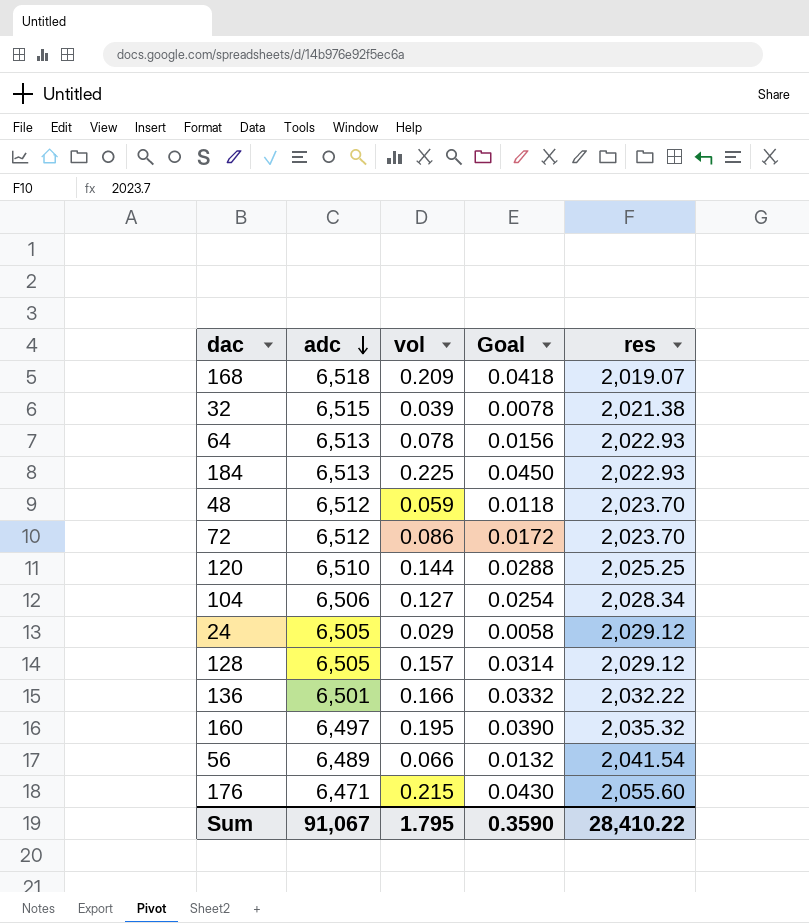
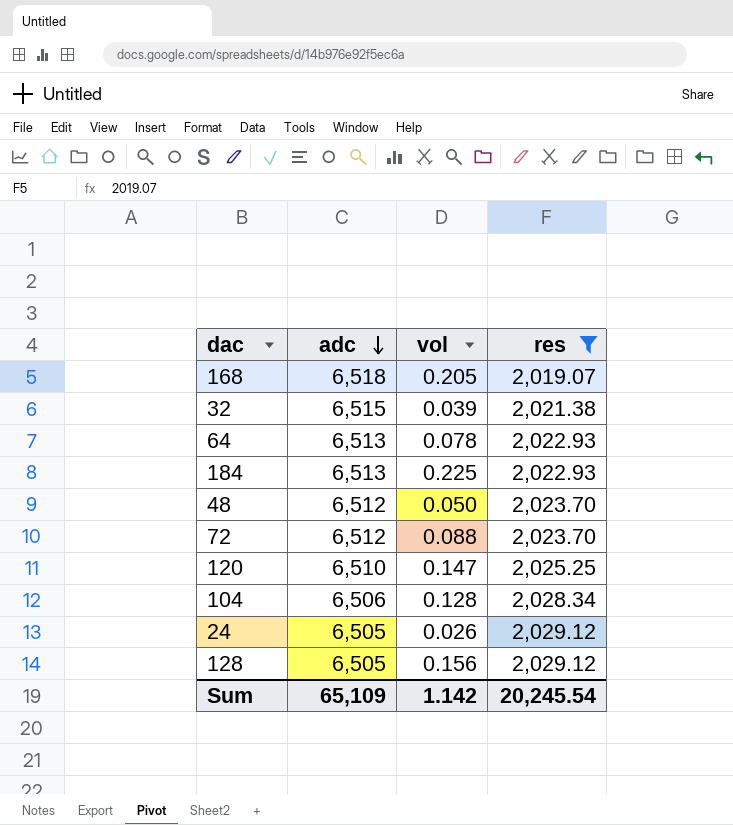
filter: none -> res <= 2,029.12
column Goal | formula: [vol] * 0.2 -> none
168 | vol: 0.209 -> 0.205
48 | vol: 0.059 -> 0.050
72 | vol: 0.086 -> 0.088
120 | vol: 0.144 -> 0.147
104 | vol: 0.127 -> 0.128
24 | vol: 0.029 -> 0.026
128 | vol: 0.157 -> 0.156
Sum | adc: 91,067 -> 65,109
Sum | vol: 1.795 -> 1.142
Sum | res: 28,410.22 -> 20,245.54

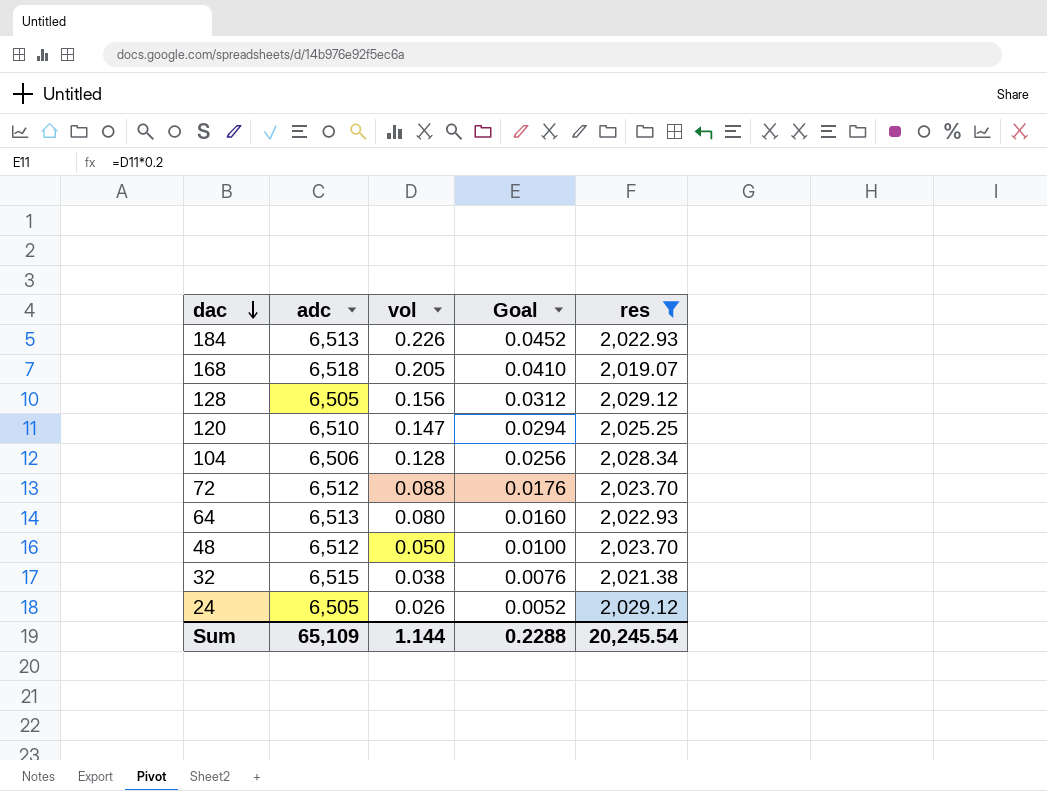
row order: adc descending -> dac descending
column Goal | formula: none -> [vol] * 0.2
184 | vol: 0.225 -> 0.226
64 | vol: 0.078 -> 0.080
32 | vol: 0.039 -> 0.038
Sum | vol: 1.142 -> 1.144

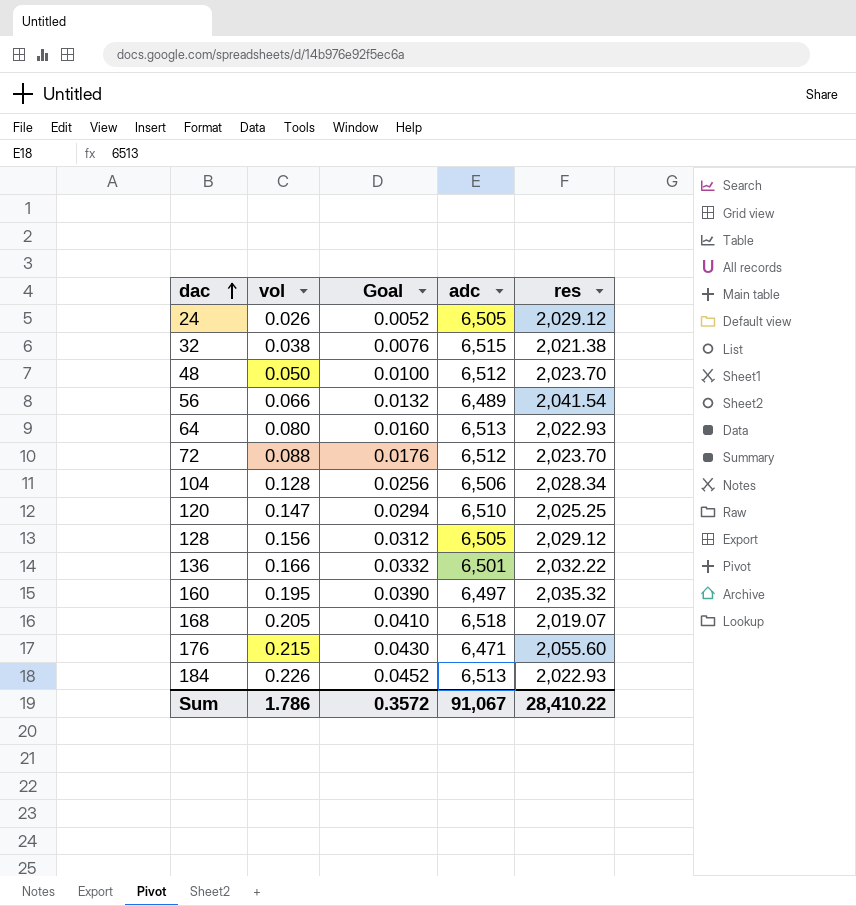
filter: res <= 2,029.12 -> none
row order: dac descending -> dac ascending
column adc | position: 2 -> 4
Sum | vol: 1.144 -> 1.786
Sum | Goal: 0.2288 -> 0.3572
Sum | adc: 65,109 -> 91,067
Sum | res: 20,245.54 -> 28,410.22

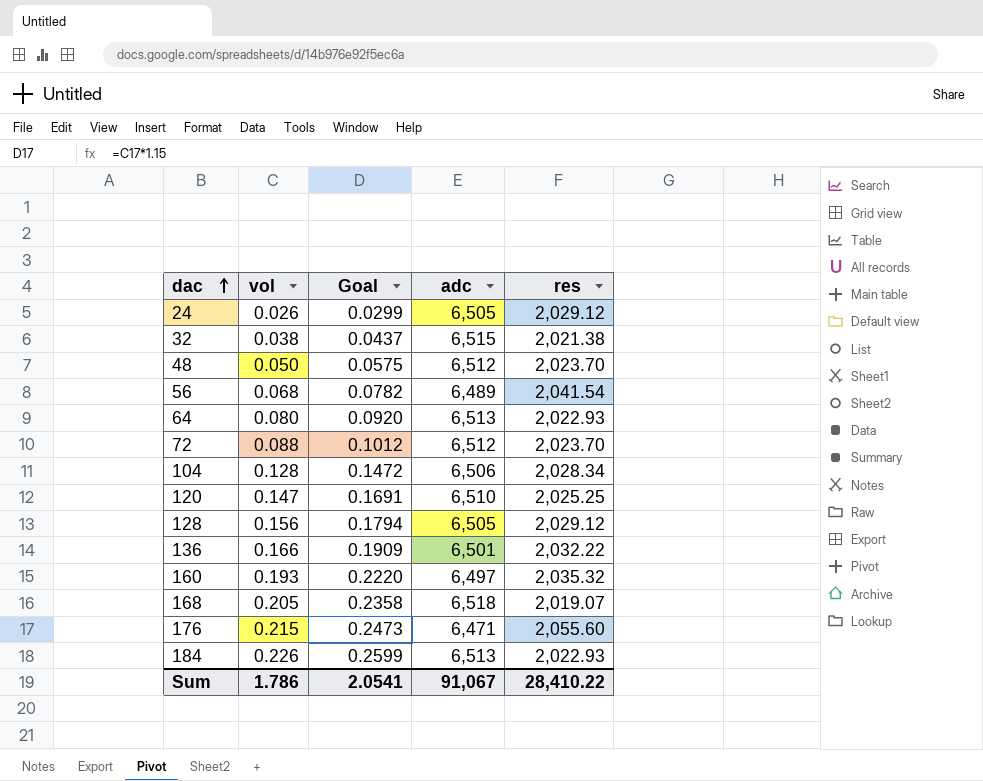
column Goal | formula: [vol] * 0.2 -> [vol] * 1.15
56 | vol: 0.066 -> 0.068
160 | vol: 0.195 -> 0.193
Sum | Goal: 0.3572 -> 2.0541

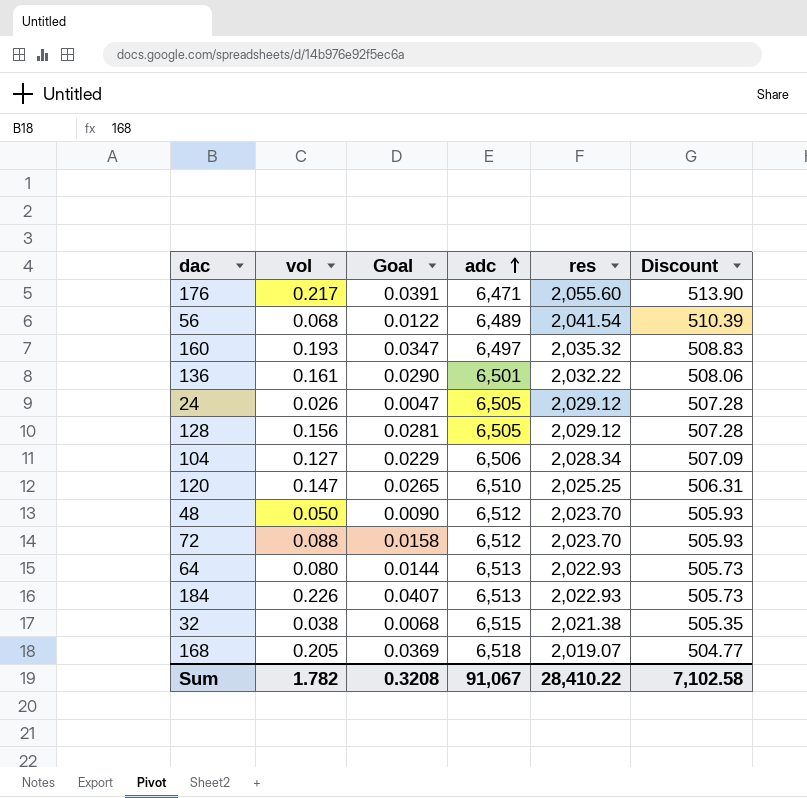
row order: dac ascending -> adc ascending
column Goal | formula: [vol] * 1.15 -> [vol] * 0.18
column Discount | formula: none -> [res] * 0.25
176 | vol: 0.215 -> 0.217
136 | vol: 0.166 -> 0.161
104 | vol: 0.128 -> 0.127
Sum | vol: 1.786 -> 1.782
Sum | Goal: 2.0541 -> 0.3208

